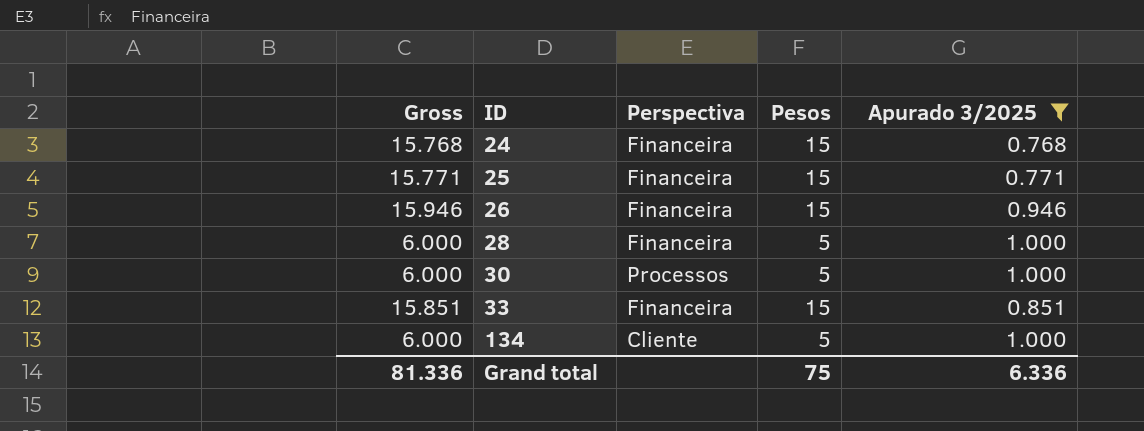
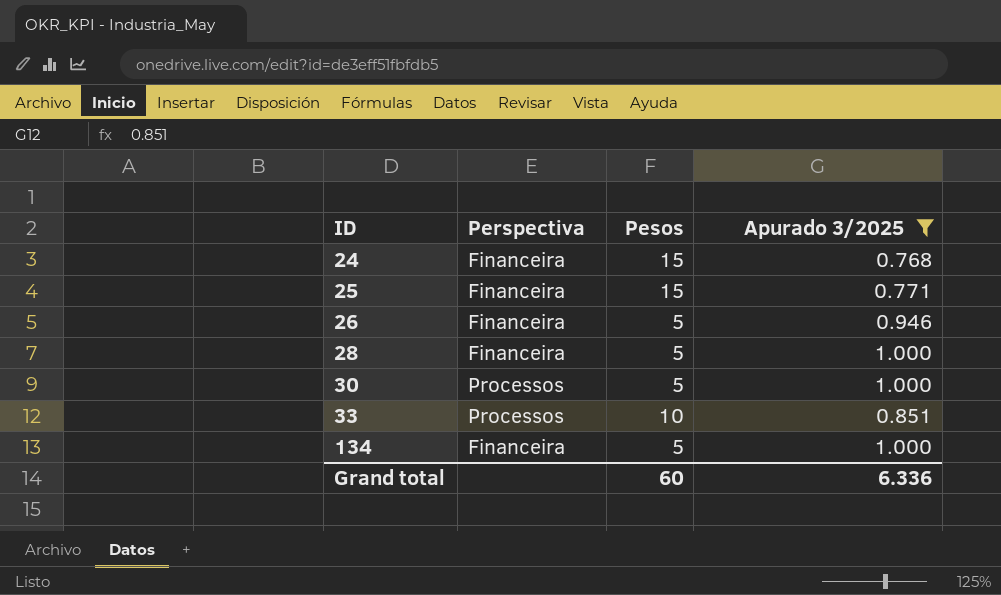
column Gross | formula: [Pesos] + [Apurado 3/2025] -> none
26 | Pesos: 15 -> 5
33 | Perspectiva: Financeira -> Processos
33 | Pesos: 15 -> 10
134 | Perspectiva: Cliente -> Financeira
Grand total | Pesos: 75 -> 60

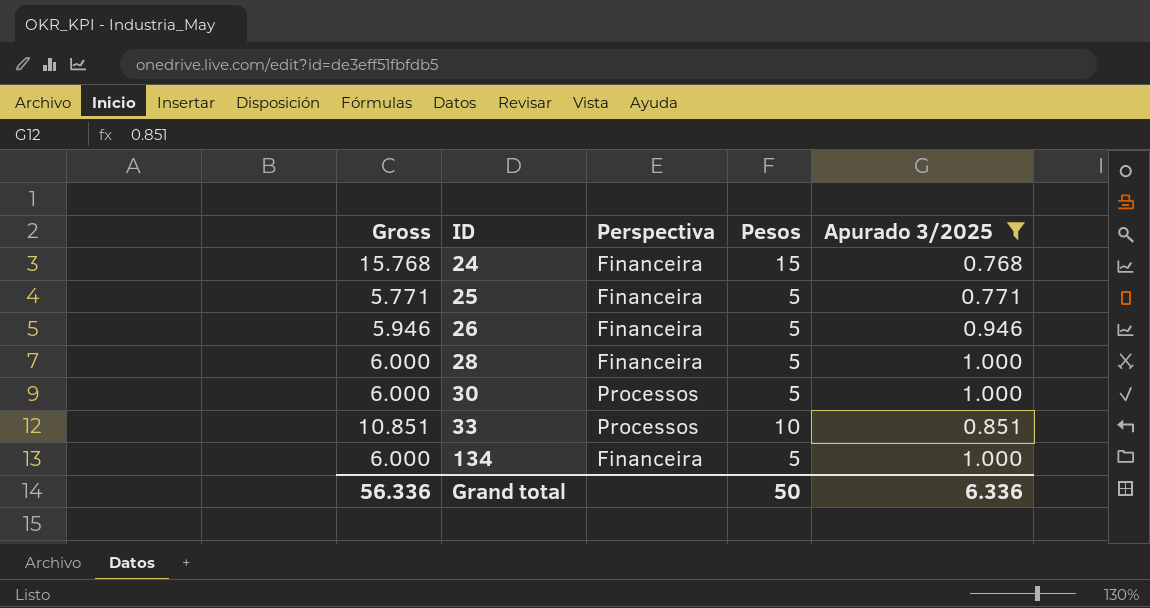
column Gross | formula: none -> [Pesos] + [Apurado 3/2025]
25 | Pesos: 15 -> 5
Grand total | Pesos: 60 -> 50

